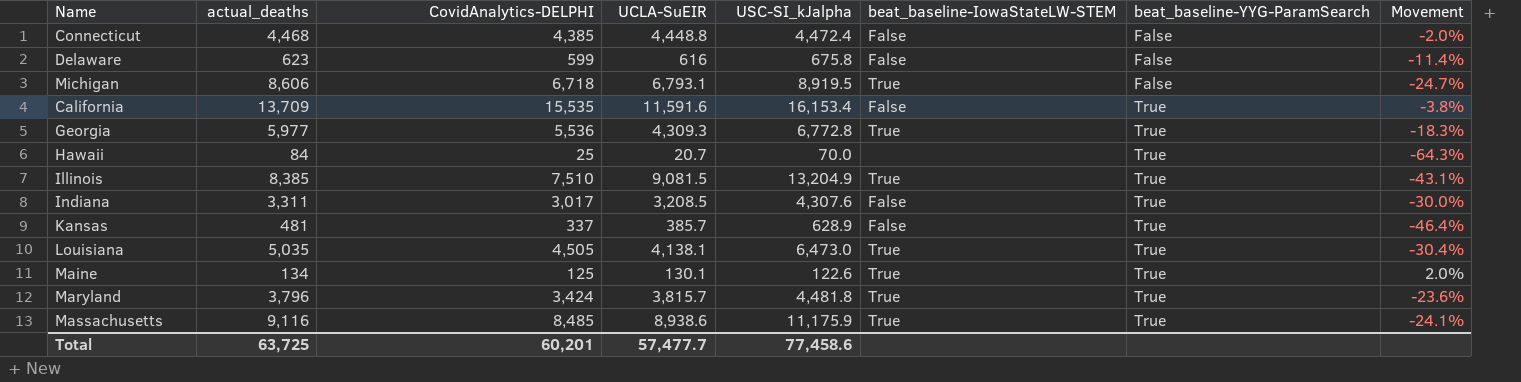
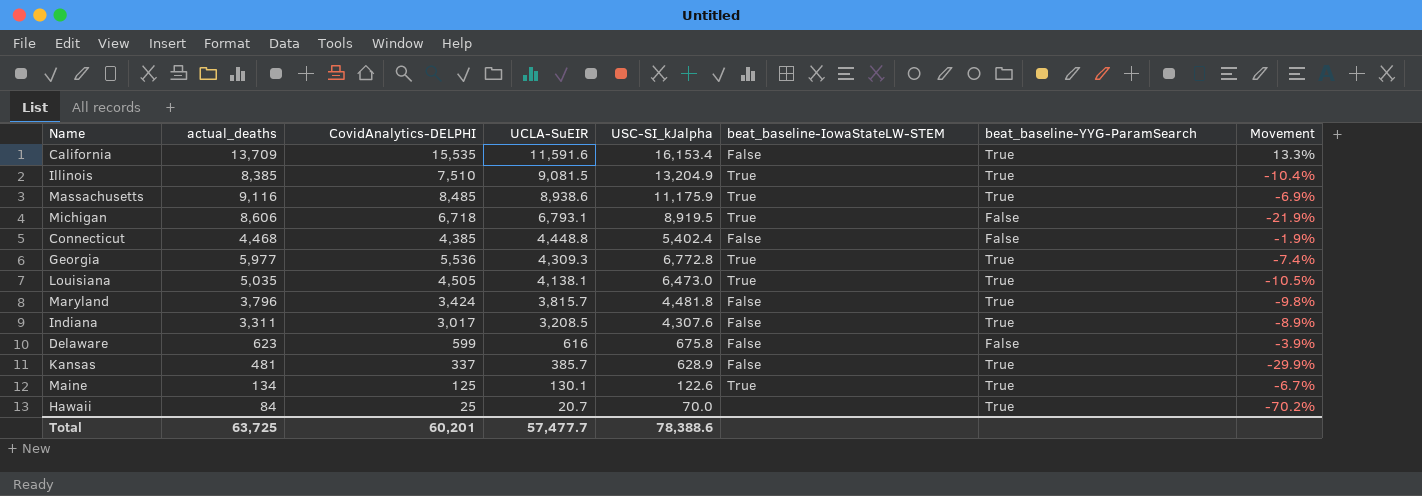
row order: beat_baseline-YYG-ParamSearch ascending -> UCLA-SuEIR descending
column Movement | formula: ([CovidAnalytics-DELPHI] - [USC-SI_kJalpha]) / [USC-SI_kJalpha] -> ([CovidAnalytics-DELPHI] - [actual_deaths]) / [actual_deaths]
Connecticut | USC-SI_kJalpha: 4,472.4 -> 5,402.4
Maryland | beat_baseline-IowaStateLW-STEM: True -> False
Total | USC-SI_kJalpha: 77,458.6 -> 78,388.6

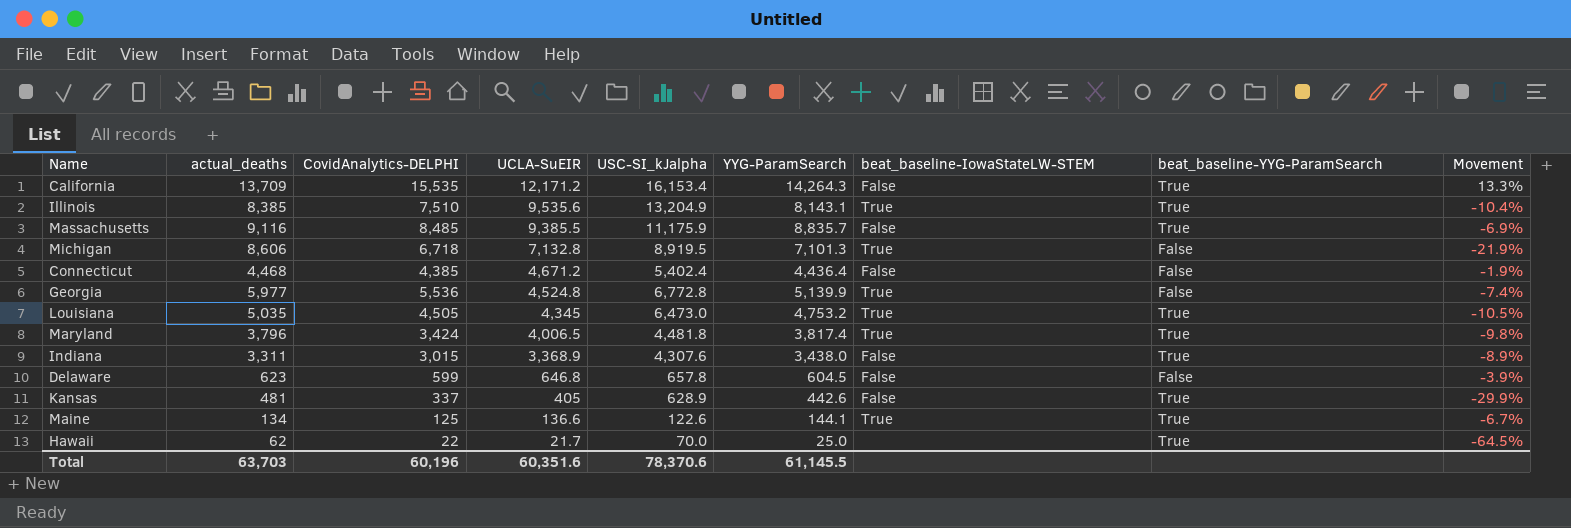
column YYG-ParamSearch | position: none -> 6
California | UCLA-SuEIR: 11,591.6 -> 12,171.2
Illinois | UCLA-SuEIR: 9,081.5 -> 9,535.6
Massachusetts | UCLA-SuEIR: 8,938.6 -> 9,385.5
Massachusetts | beat_baseline-IowaStateLW-STEM: True -> False
Michigan | UCLA-SuEIR: 6,793.1 -> 7,132.8
Connecticut | UCLA-SuEIR: 4,448.8 -> 4,671.2
Georgia | UCLA-SuEIR: 4,309.3 -> 4,524.8
Georgia | beat_baseline-YYG-ParamSearch: True -> False
Louisiana | UCLA-SuEIR: 4,138.1 -> 4,345
Maryland | UCLA-SuEIR: 3,815.7 -> 4,006.5
Maryland | beat_baseline-IowaStateLW-STEM: False -> True
Indiana | CovidAnalytics-DELPHI: 3,017 -> 3,015
Indiana | UCLA-SuEIR: 3,208.5 -> 3,368.9
Delaware | UCLA-SuEIR: 616 -> 646.8
Delaware | USC-SI_kJalpha: 675.8 -> 657.8
Kansas | UCLA-SuEIR: 385.7 -> 405
Maine | UCLA-SuEIR: 130.1 -> 136.6
Hawaii | actual_deaths: 84 -> 62
Hawaii | CovidAnalytics-DELPHI: 25 -> 22
Hawaii | UCLA-SuEIR: 20.7 -> 21.7
Hawaii | Movement: -70.2% -> -64.5%
Total | actual_deaths: 63,725 -> 63,703
Total | CovidAnalytics-DELPHI: 60,201 -> 60,196
Total | UCLA-SuEIR: 57,477.7 -> 60,351.6
Total | USC-SI_kJalpha: 78,388.6 -> 78,370.6

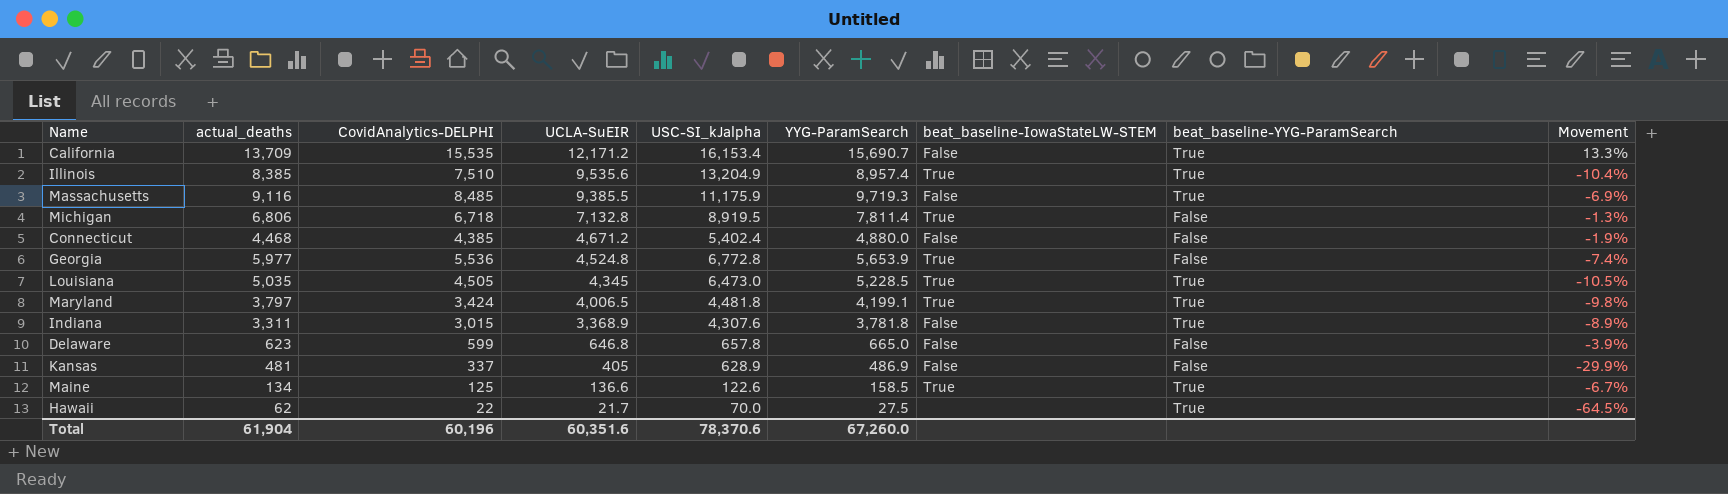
California | YYG-ParamSearch: 14,264.3 -> 15,690.7
Illinois | YYG-ParamSearch: 8,143.1 -> 8,957.4
Massachusetts | YYG-ParamSearch: 8,835.7 -> 9,719.3
Michigan | actual_deaths: 8,606 -> 6,806
Michigan | YYG-ParamSearch: 7,101.3 -> 7,811.4
Michigan | Movement: -21.9% -> -1.3%
Connecticut | YYG-ParamSearch: 4,436.4 -> 4,880.0
Georgia | YYG-ParamSearch: 5,139.9 -> 5,653.9
Louisiana | YYG-ParamSearch: 4,753.2 -> 5,228.5
Maryland | actual_deaths: 3,796 -> 3,797
Maryland | YYG-ParamSearch: 3,817.4 -> 4,199.1
Indiana | YYG-ParamSearch: 3,438.0 -> 3,781.8
Delaware | YYG-ParamSearch: 604.5 -> 665.0
Kansas | YYG-ParamSearch: 442.6 -> 486.9
Kansas | beat_baseline-YYG-ParamSearch: True -> False
Maine | YYG-ParamSearch: 144.1 -> 158.5
Hawaii | YYG-ParamSearch: 25.0 -> 27.5
Total | actual_deaths: 63,703 -> 61,904
Total | YYG-ParamSearch: 61,145.5 -> 67,260.0

